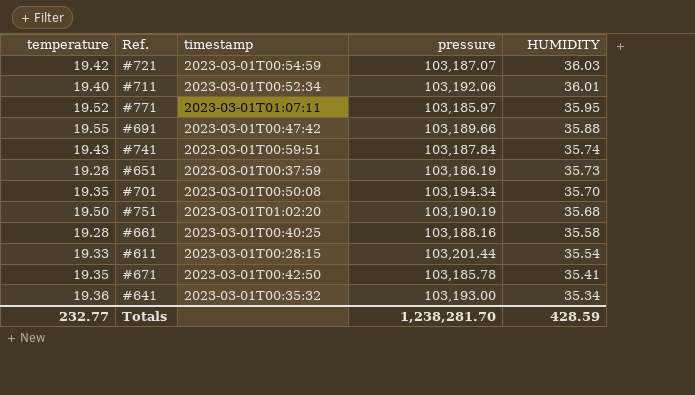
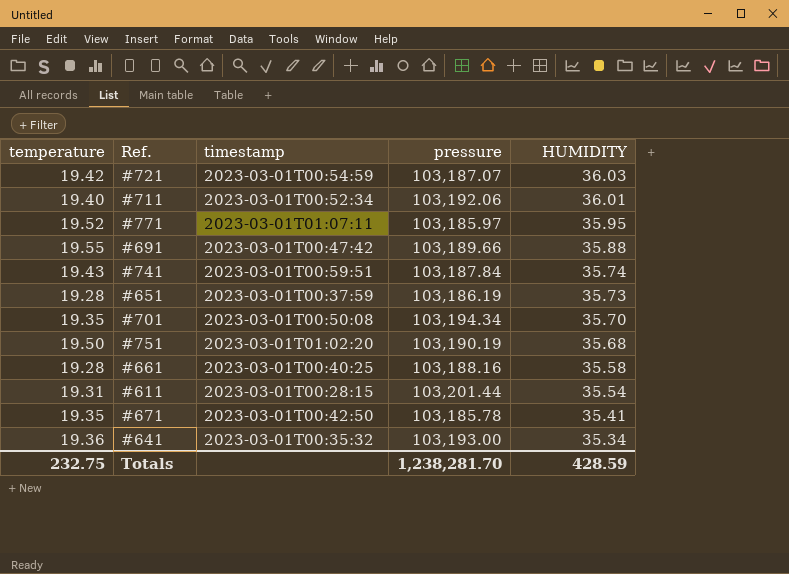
#611 | temperature: 19.33 -> 19.31
Totals | temperature: 232.77 -> 232.75

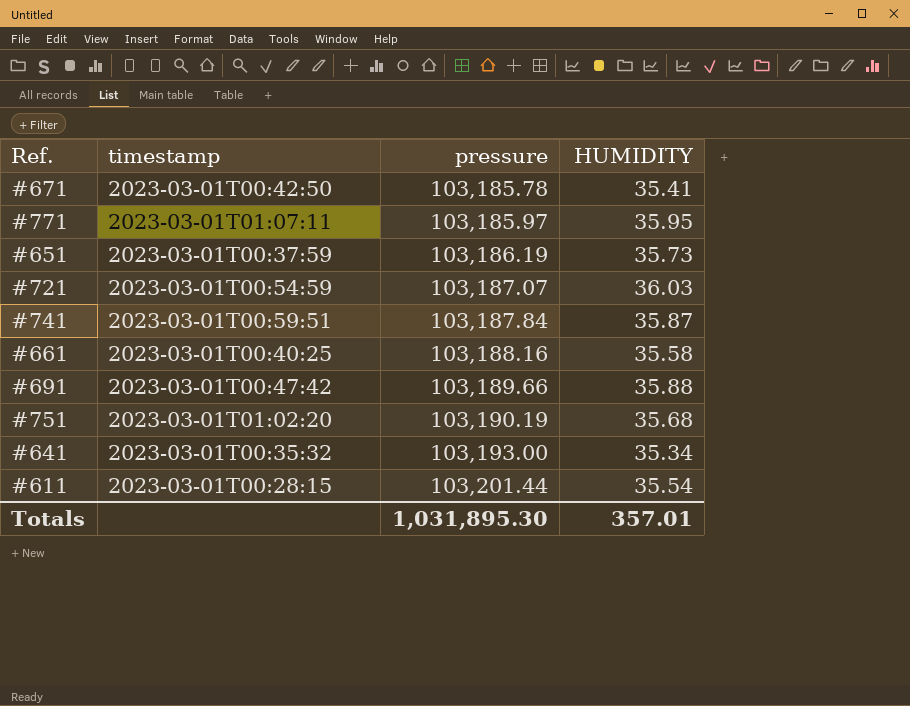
row order: HUMIDITY descending -> pressure ascending
column temperature | position: 1 -> none
row #711: 19.40 | 2023-03-01T00:52:34 | 103,192.06 | 36.01 -> none
row #701: 19.35 | 2023-03-01T00:50:08 | 103,194.34 | 35.70 -> none
#741 | HUMIDITY: 35.74 -> 35.87
Totals | pressure: 1,238,281.70 -> 1,031,895.30
Totals | HUMIDITY: 428.59 -> 357.01

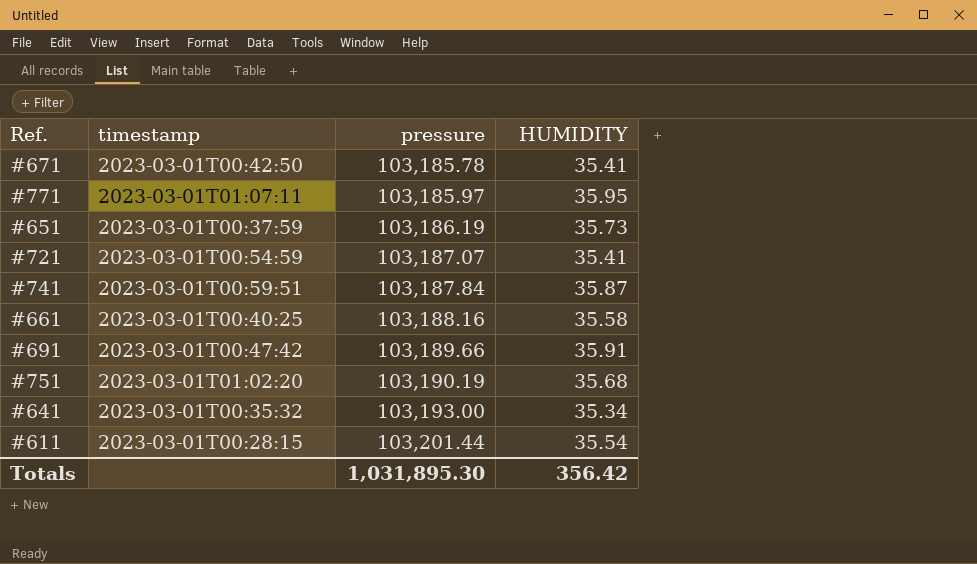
#721 | HUMIDITY: 36.03 -> 35.41
#691 | HUMIDITY: 35.88 -> 35.91
Totals | HUMIDITY: 357.01 -> 356.42

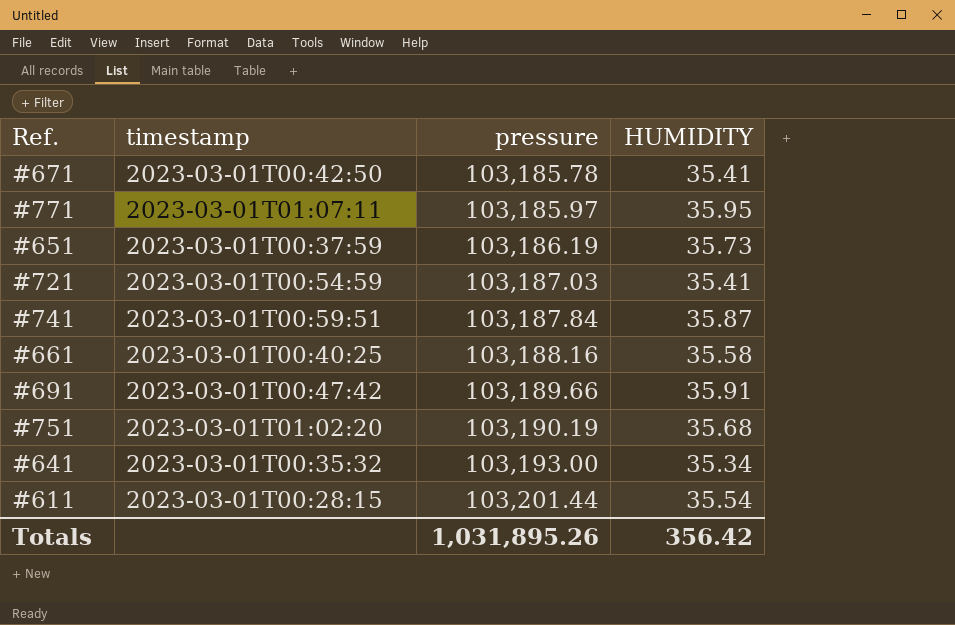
#721 | pressure: 103,187.07 -> 103,187.03
Totals | pressure: 1,031,895.30 -> 1,031,895.26

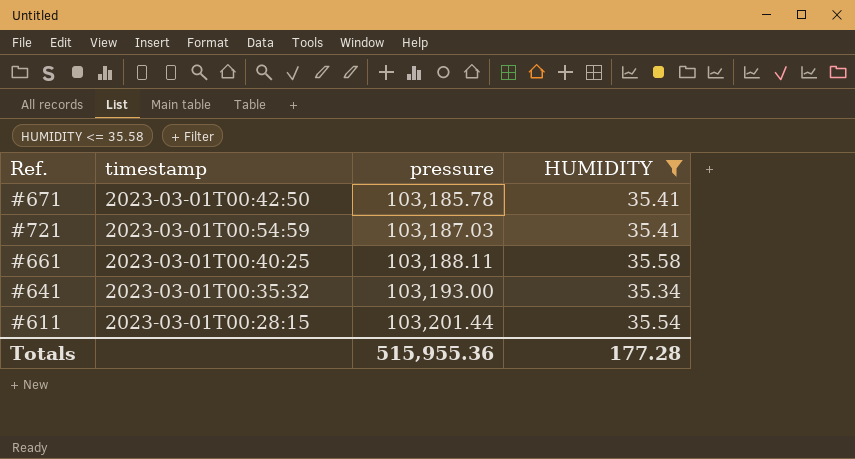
filter: none -> HUMIDITY <= 35.58
#661 | pressure: 103,188.16 -> 103,188.11
Totals | pressure: 1,031,895.26 -> 515,955.36
Totals | HUMIDITY: 356.42 -> 177.28

